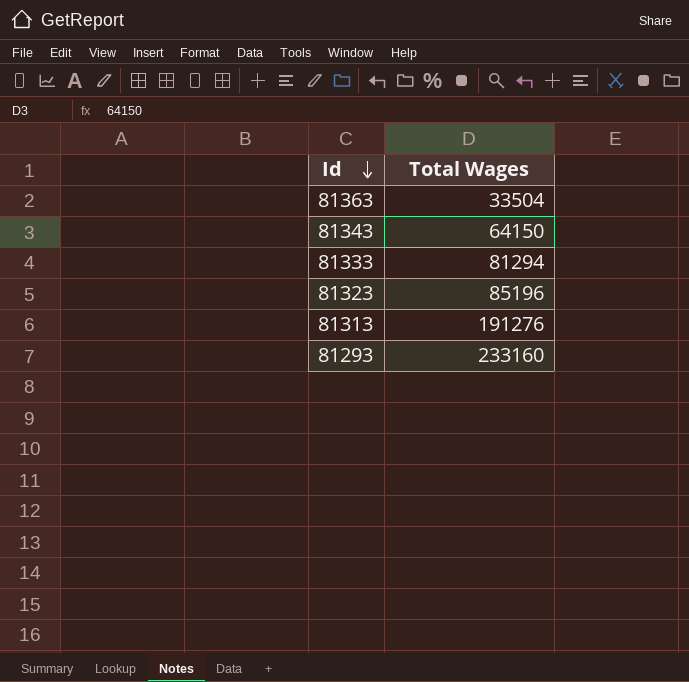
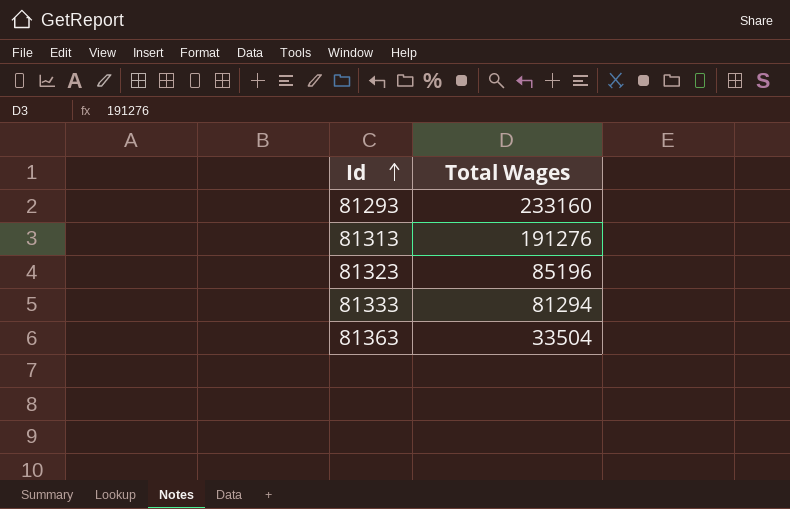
row order: Id descending -> Id ascending
row 81343: 64150 -> none

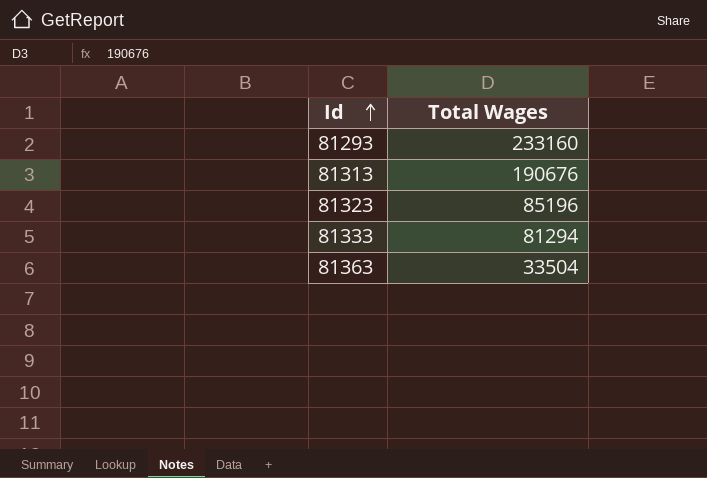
81313 | Total Wages: 191276 -> 190676

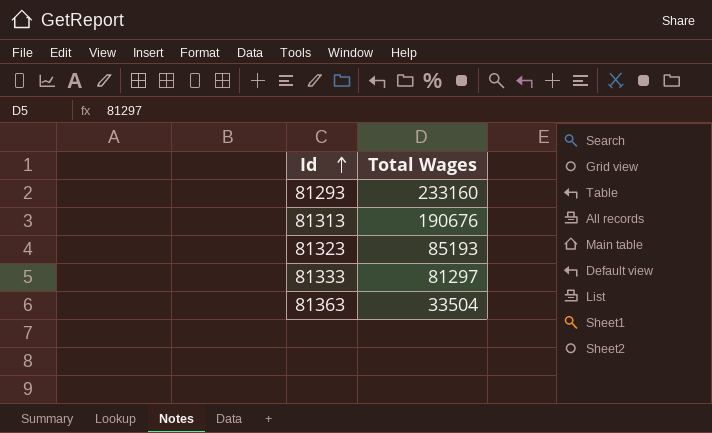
81323 | Total Wages: 85196 -> 85193
81333 | Total Wages: 81294 -> 81297

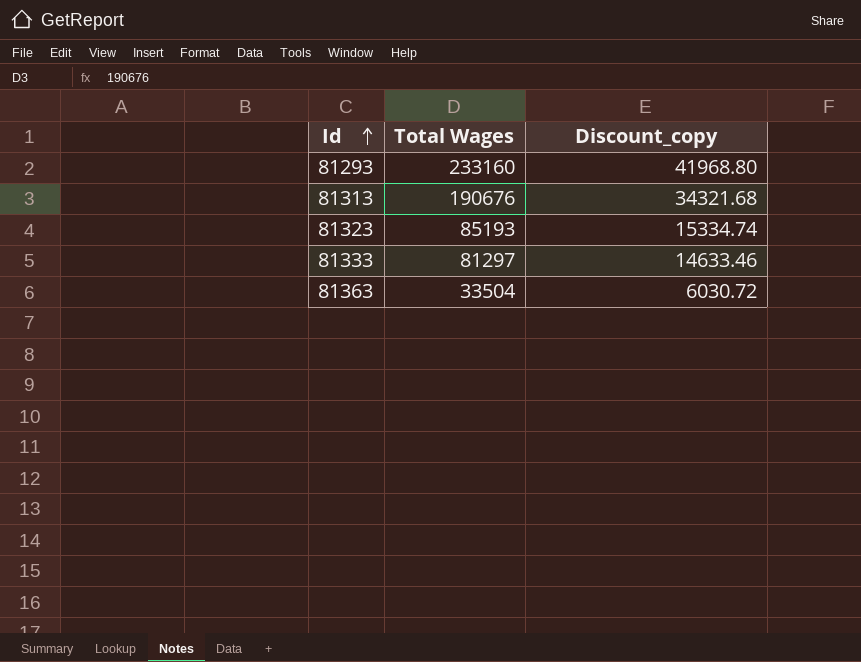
column Discount_copy | formula: none -> [Total Wages] * 0.18

